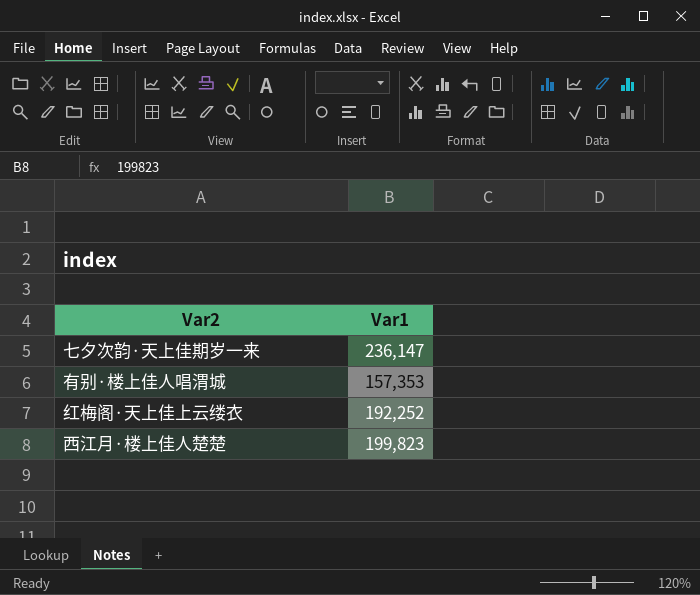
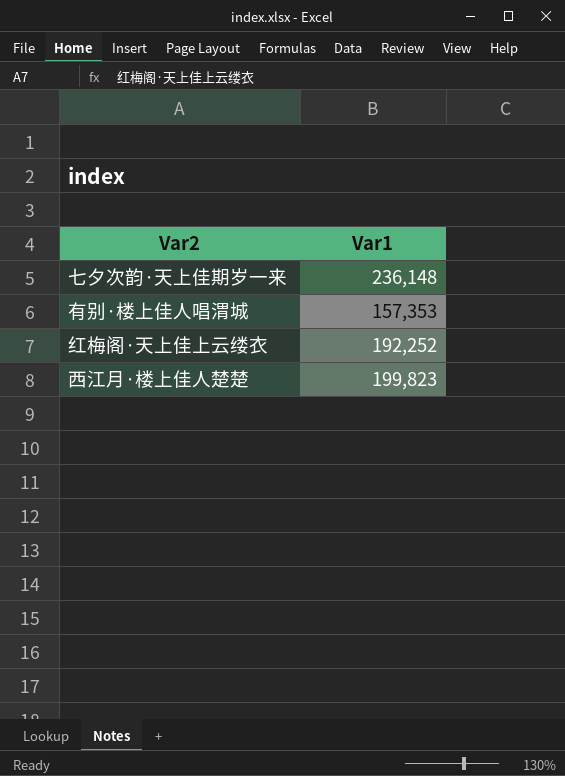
七夕次韵·天上佳期岁一来 | Var1: 236,147 -> 236,148

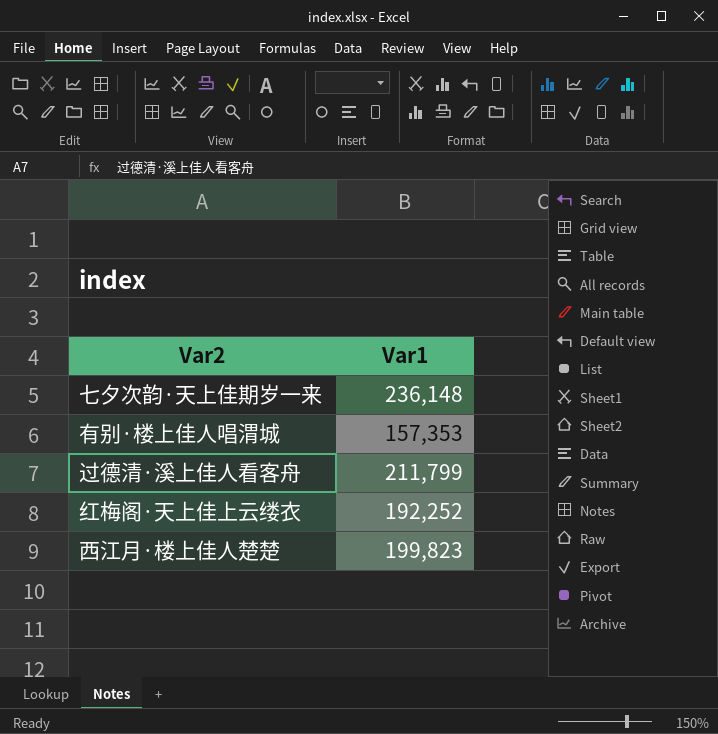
row 过德清·溪上佳人看客舟: none -> 211,799

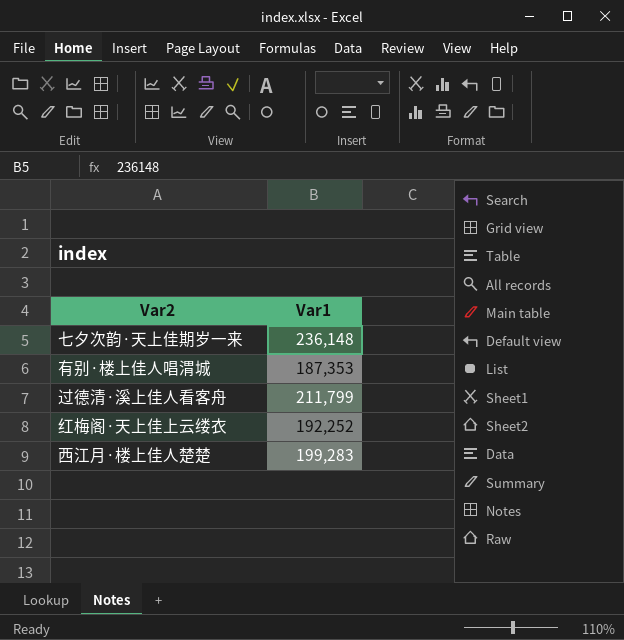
有别·楼上佳人唱渭城 | Var1: 157,353 -> 187,353
西江月·楼上佳人楚楚 | Var1: 199,823 -> 199,283

